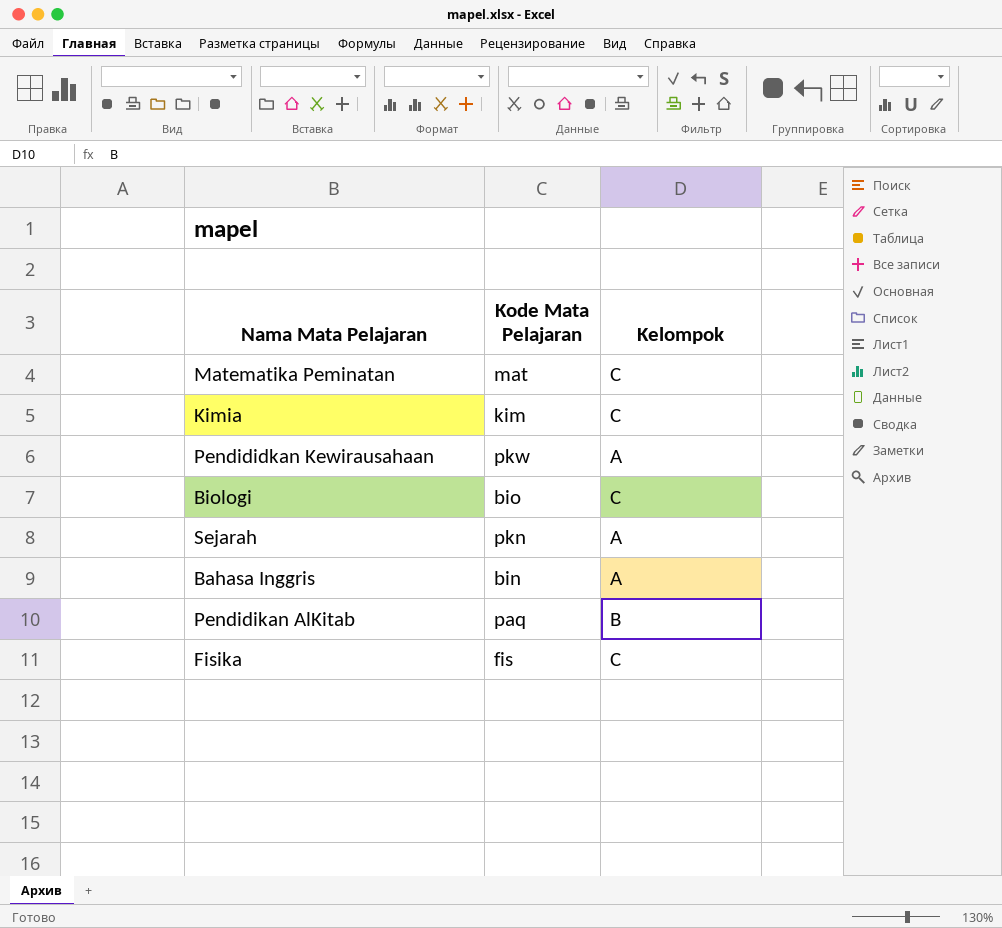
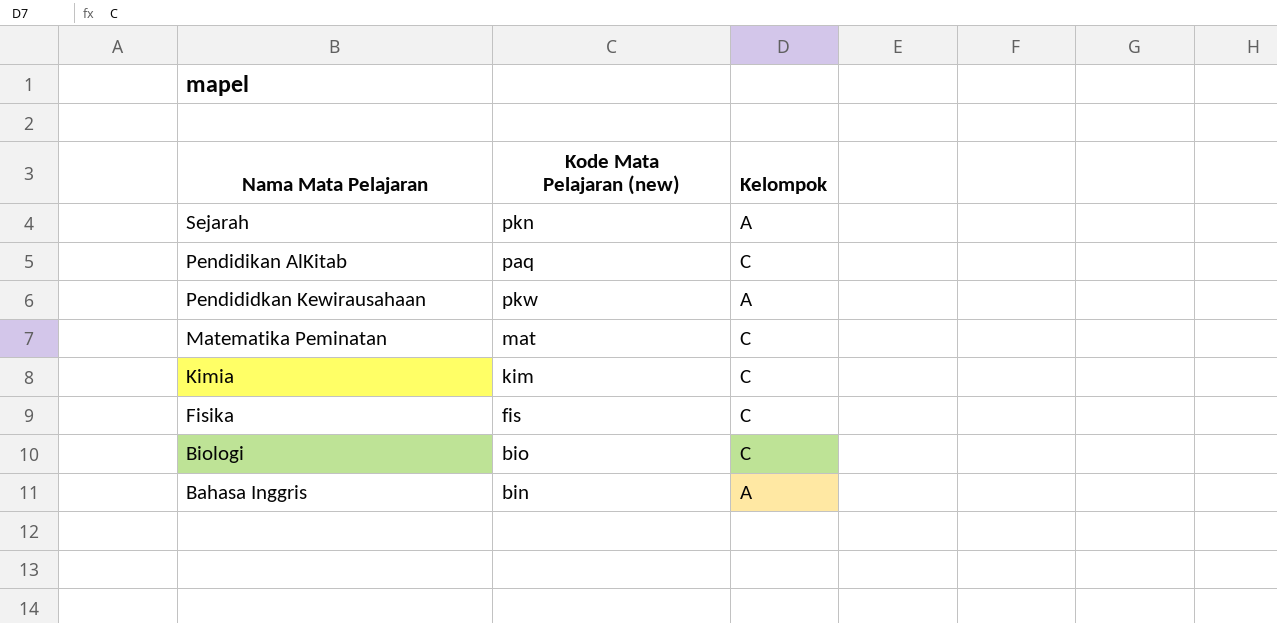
row order: none -> Nama Mata Pelajaran descending
column name: Kode Mata Pelajaran -> Kode Mata Pelajaran (new)
Pendidikan AlKitab | Kelompok: B -> C

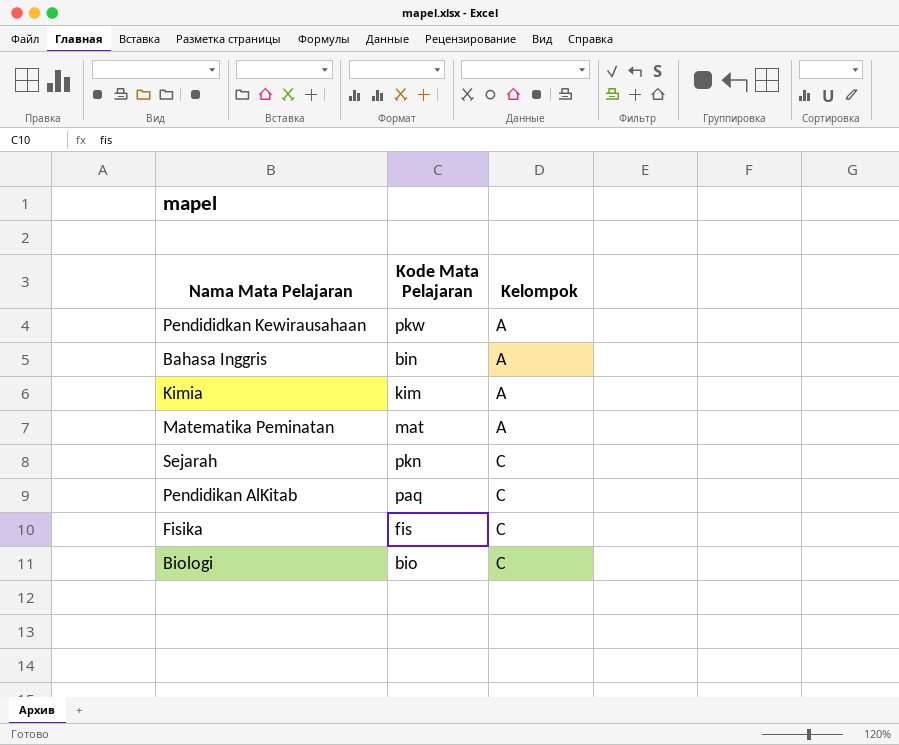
row order: Nama Mata Pelajaran descending -> Kelompok ascending
column name: Kode Mata Pelajaran (new) -> Kode Mata Pelajaran
Kimia | Kelompok: C -> A
Matematika Peminatan | Kelompok: C -> A
Sejarah | Kelompok: A -> C

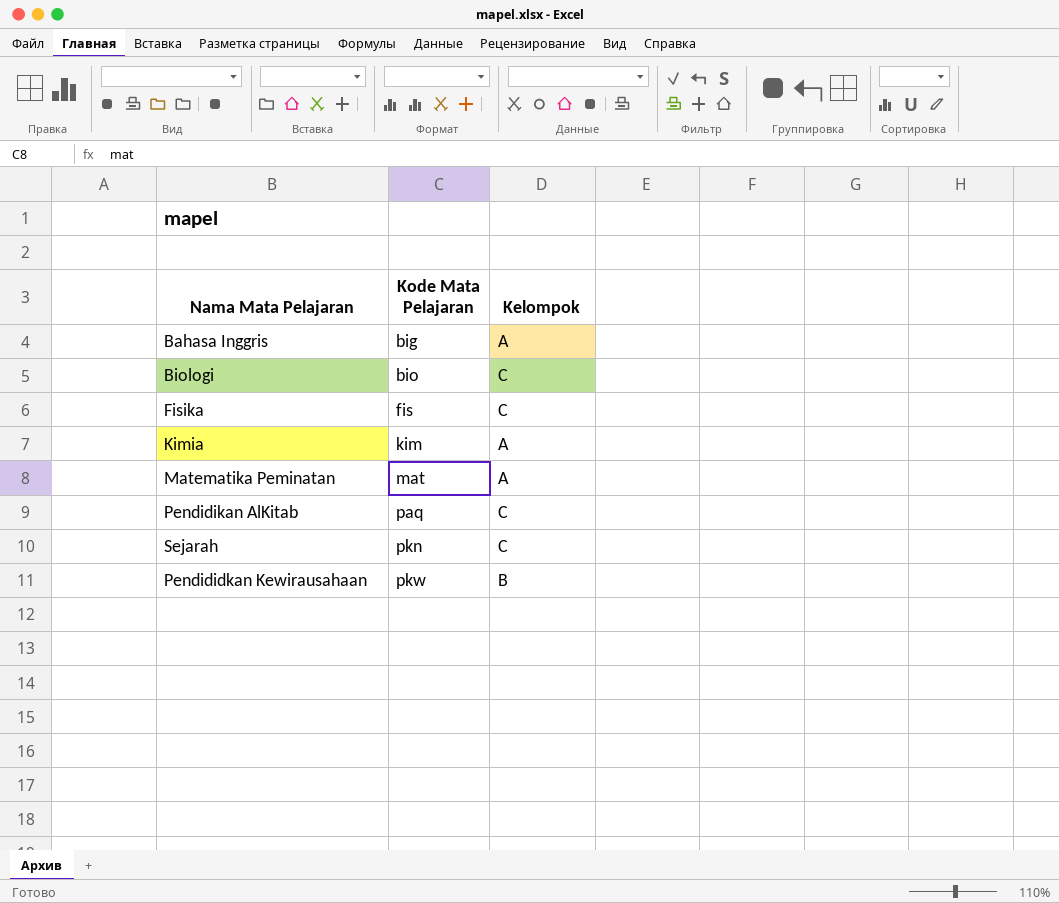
row order: Kelompok ascending -> Kode Mata Pelajaran ascending
Bahasa Inggris | Kode Mata Pelajaran: bin -> big
Pendididkan Kewirausahaan | Kelompok: A -> B

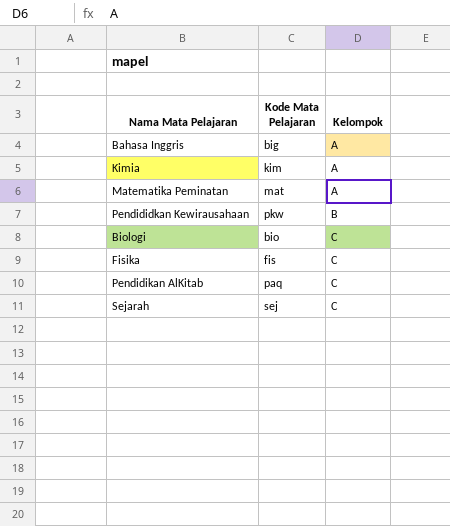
row order: Kode Mata Pelajaran ascending -> Kelompok ascending
Sejarah | Kode Mata Pelajaran: pkn -> sej

